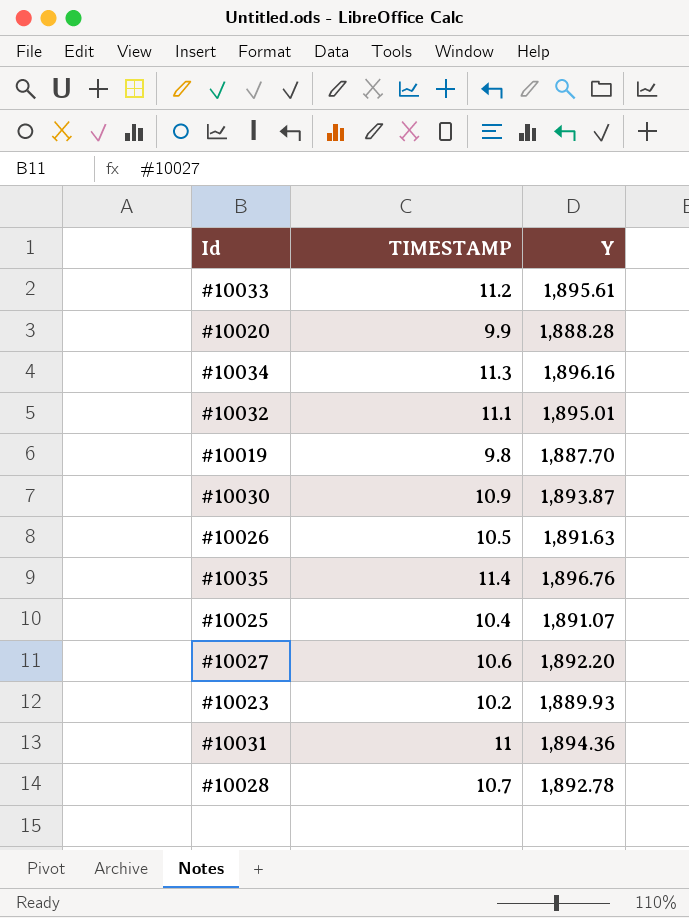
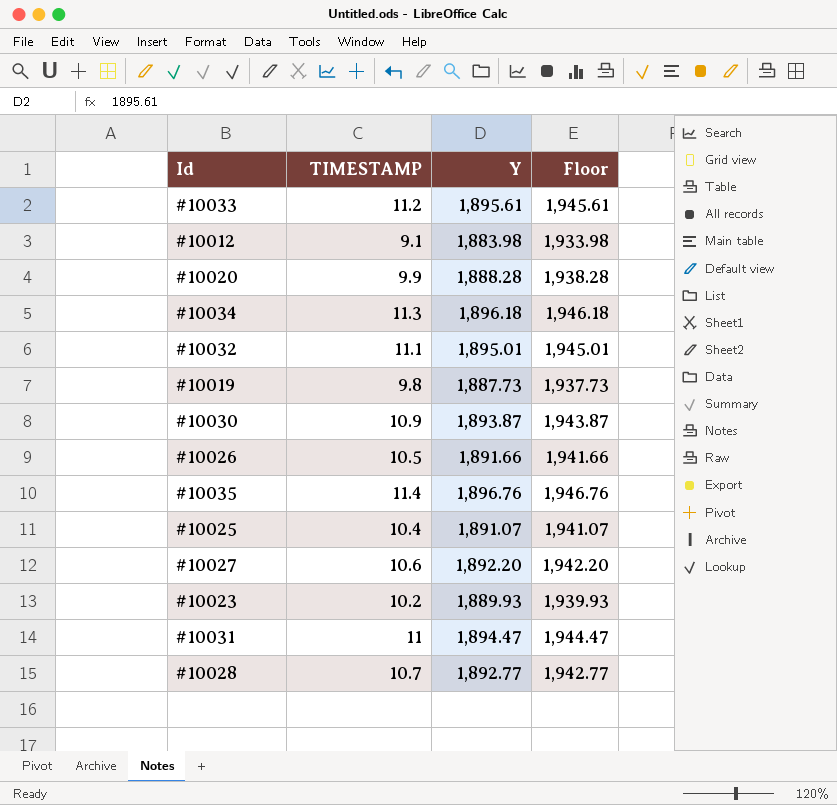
column Floor | formula: none -> [Y] + 50
row #10012: none -> 9.1 | 1,883.98 | 1,933.98
#10034 | Y: 1,896.16 -> 1,896.18
#10019 | Y: 1,887.70 -> 1,887.73
#10026 | Y: 1,891.63 -> 1,891.66
#10031 | Y: 1,894.36 -> 1,894.47
#10028 | Y: 1,892.78 -> 1,892.77

